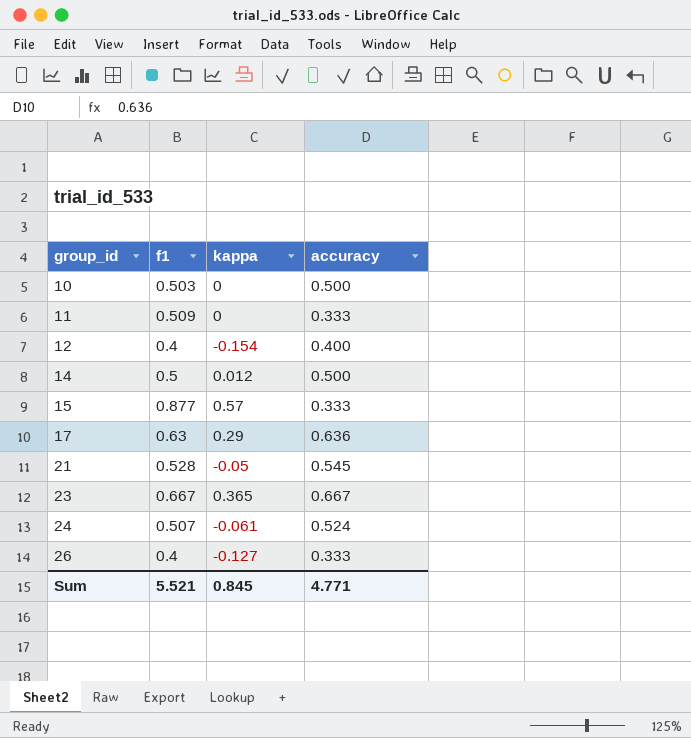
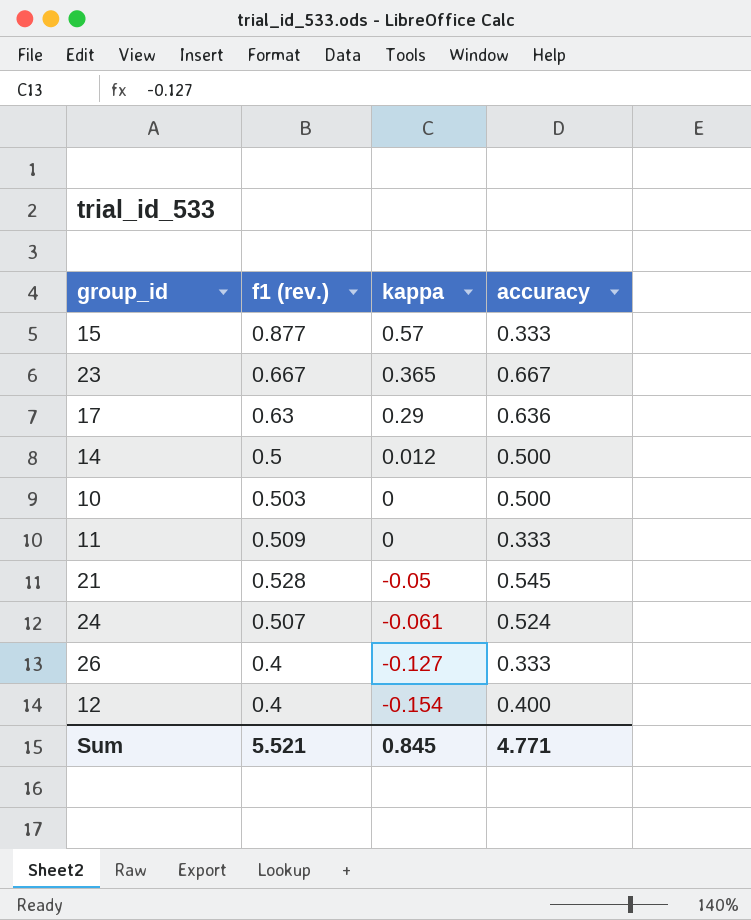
row order: group_id ascending -> kappa descending
column name: f1 -> f1 (rev.)

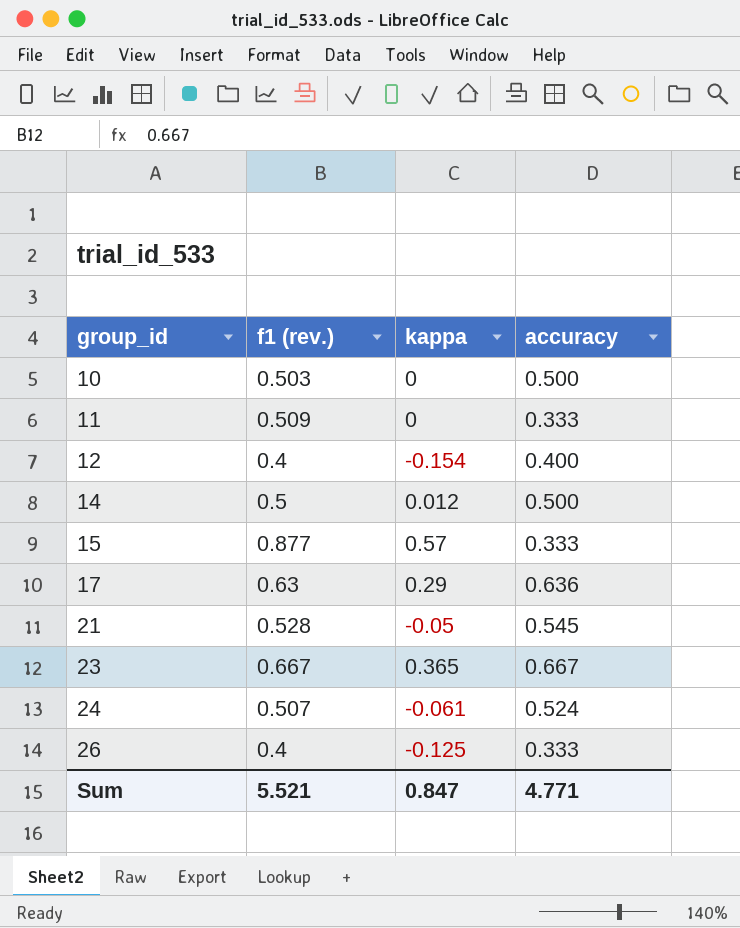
row order: kappa descending -> group_id ascending
26 | kappa: -0.127 -> -0.125
Sum | kappa: 0.845 -> 0.847

